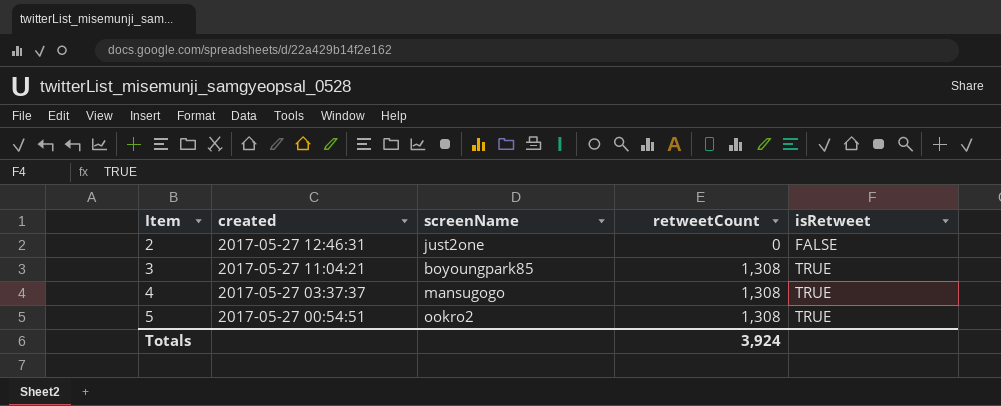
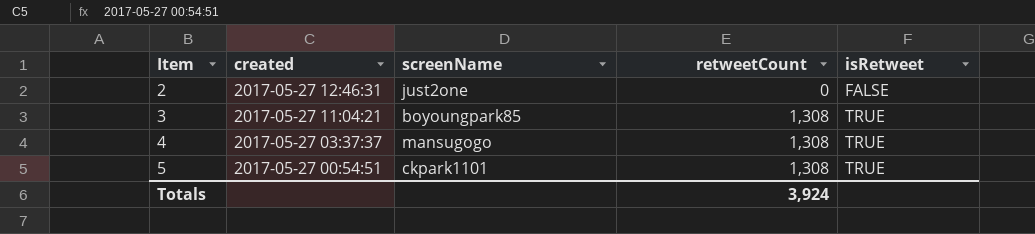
5 | screenName: ookro2 -> ckpark1101

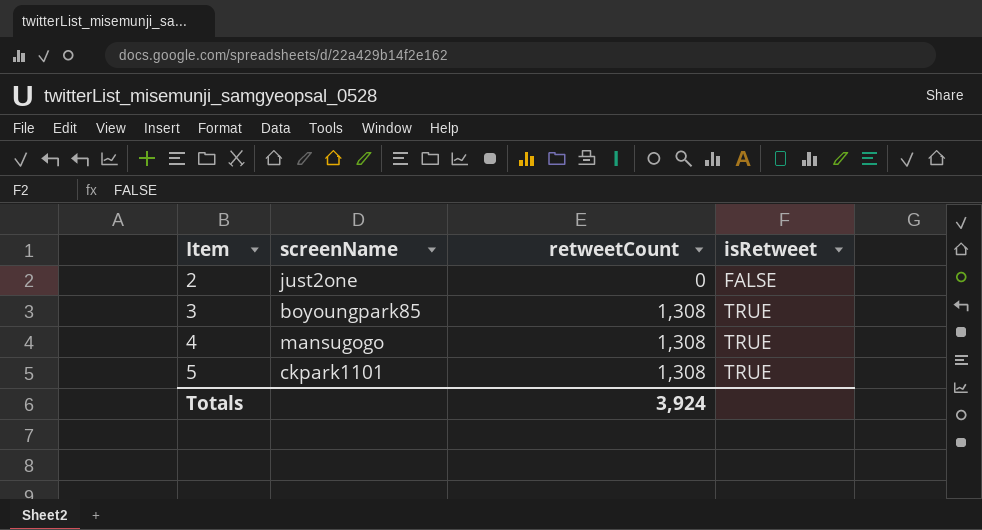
column created | position: 2 -> none

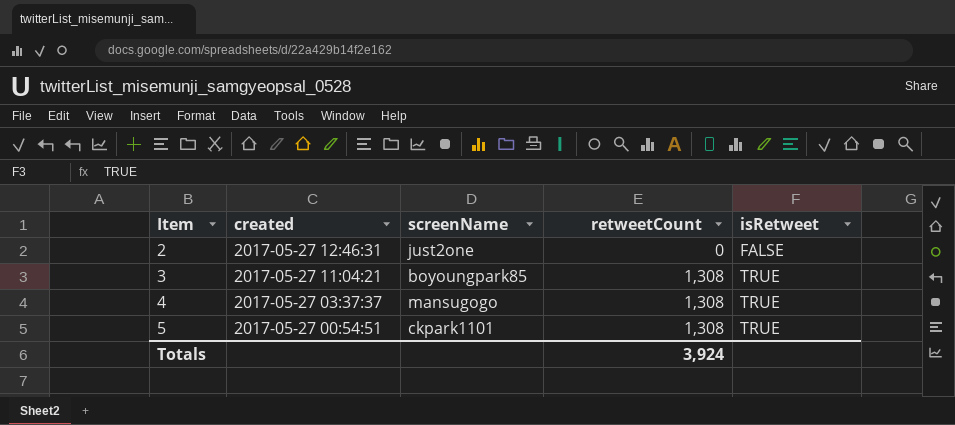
column created | position: none -> 2

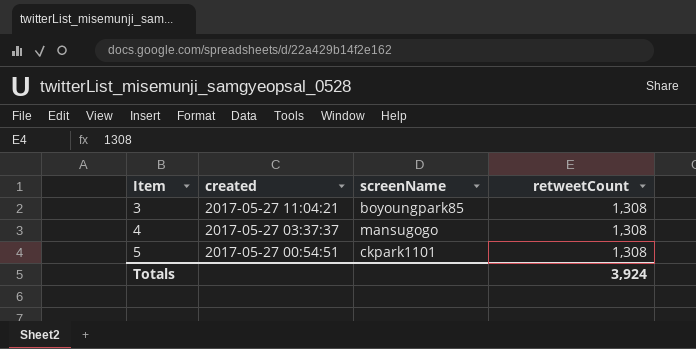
column isRetweet | position: 5 -> none
row 2: 2017-05-27 12:46:31 | just2one | 0 | FALSE -> none

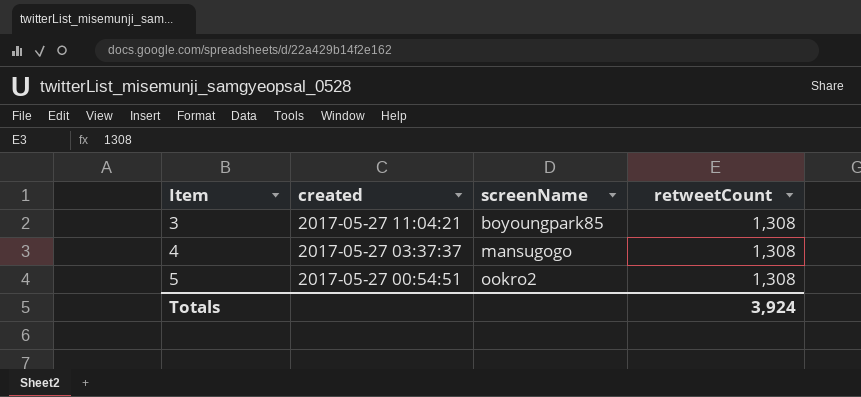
5 | screenName: ckpark1101 -> ookro2

